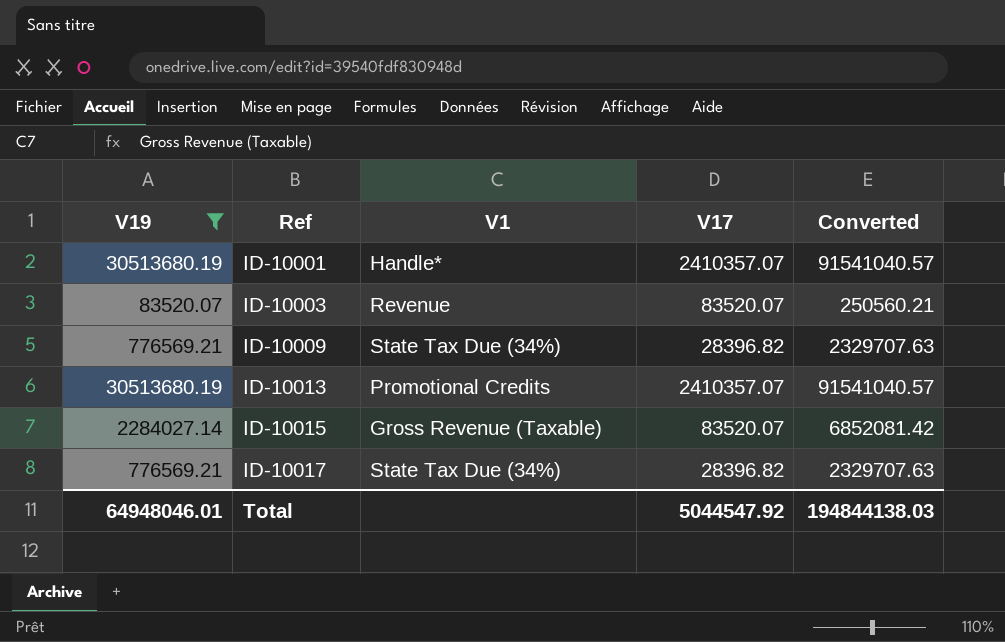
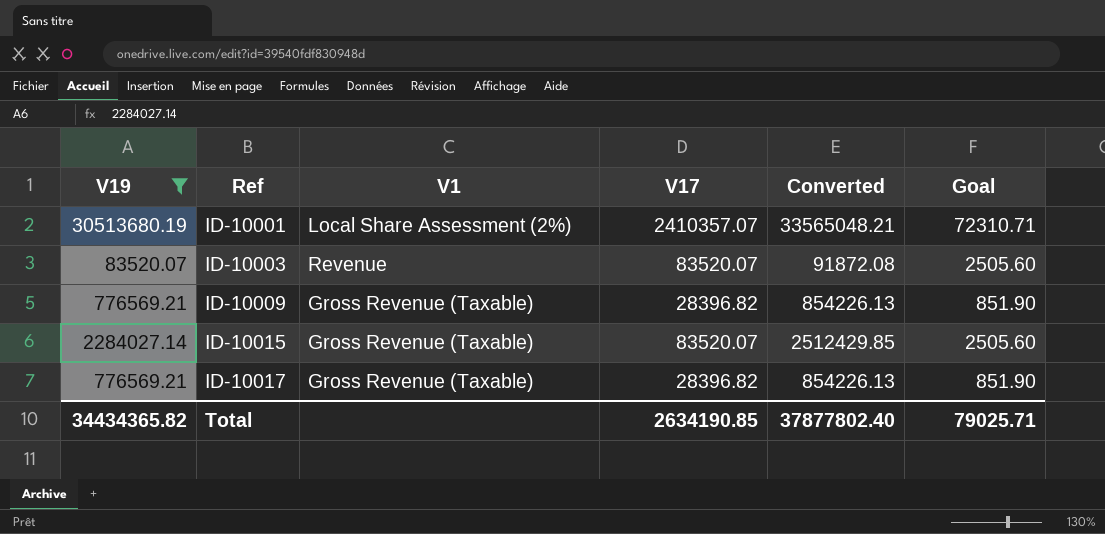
column Converted | formula: [V19] * 3 -> [V19] * 1.1
column Goal | formula: none -> [V17] * 0.03
row ID-10013: 30513680.19 | Promotional Credits | 2410357.07 | 91541040.57 -> none
ID-10001 | V1: Handle* -> Local Share Assessment (2%)
ID-10009 | V1: State Tax Due (34%) -> Gross Revenue (Taxable)
ID-10017 | V1: State Tax Due (34%) -> Gross Revenue (Taxable)
Total | V19: 64948046.01 -> 34434365.82
Total | V17: 5044547.92 -> 2634190.85
Total | Converted: 194844138.03 -> 37877802.40

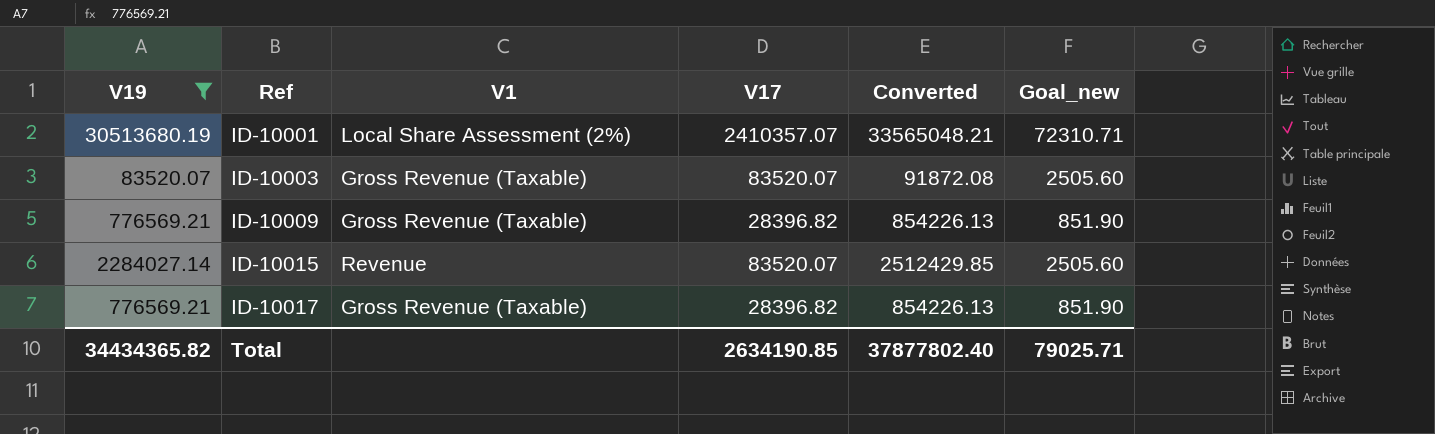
column name: Goal -> Goal_new
ID-10003 | V1: Revenue -> Gross Revenue (Taxable)
ID-10015 | V1: Gross Revenue (Taxable) -> Revenue

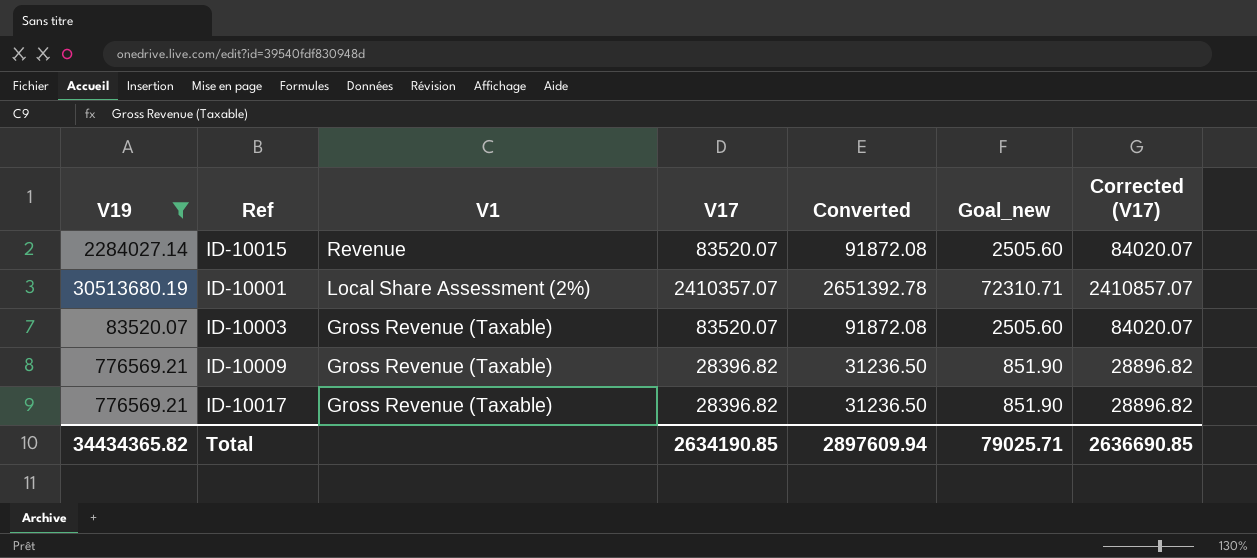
row order: Ref ascending -> V1 descending
column Converted | formula: [V19] * 1.1 -> [V17] * 1.1
column Corrected (V17) | formula: none -> [V17] + 500
Total | Converted: 37877802.40 -> 2897609.94

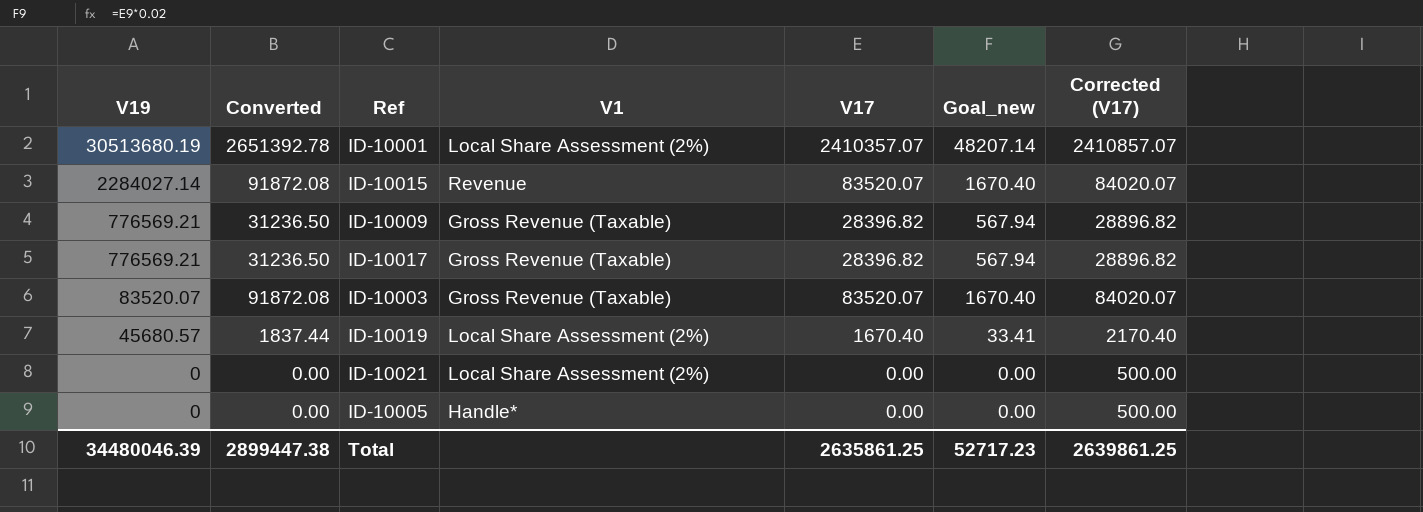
filter: V19 >= 83520.07 -> none
row order: V1 descending -> V19 descending
column Converted | position: 5 -> 2
column Goal_new | formula: [V17] * 0.03 -> [V17] * 0.02
Total | V19: 34434365.82 -> 34480046.39
Total | Converted: 2897609.94 -> 2899447.38
Total | V17: 2634190.85 -> 2635861.25
Total | Goal_new: 79025.71 -> 52717.23
Total | Corrected (V17): 2636690.85 -> 2639861.25

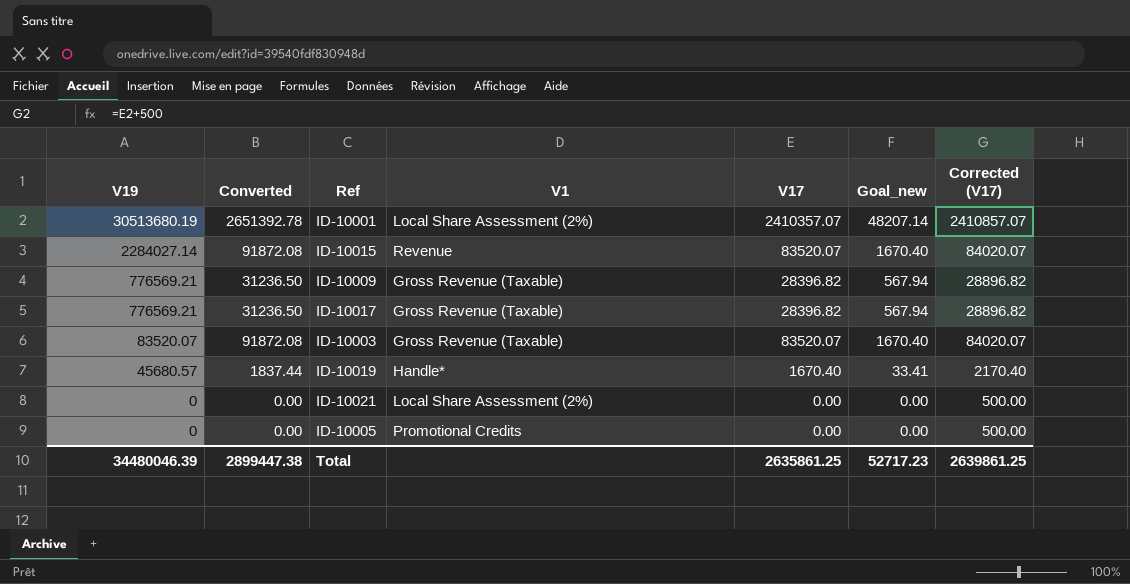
ID-10019 | V1: Local Share Assessment (2%) -> Handle*
ID-10005 | V1: Handle* -> Promotional Credits

